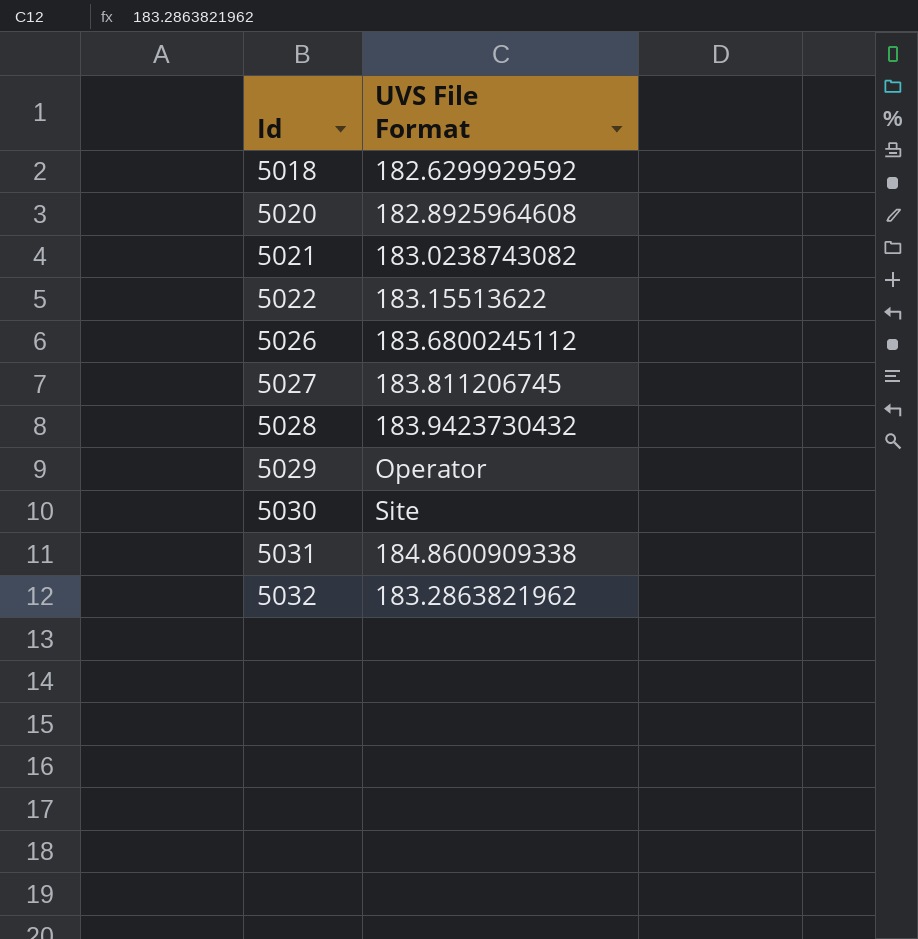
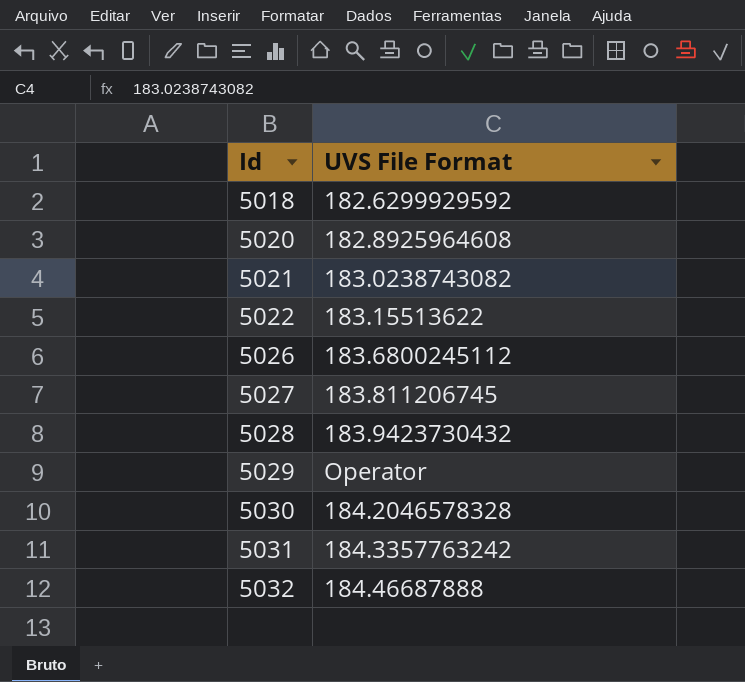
5030 | UVS File Format: Site -> 184.2046578328
5031 | UVS File Format: 184.8600909338 -> 184.3357763242
5032 | UVS File Format: 183.2863821962 -> 184.46687888

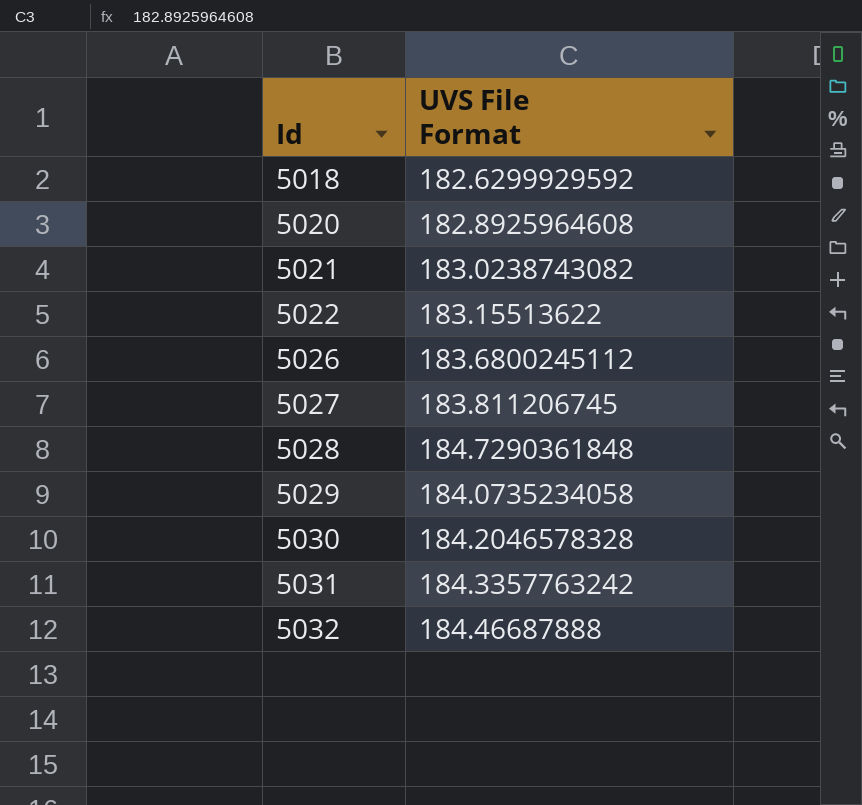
5028 | UVS File Format: 183.9423730432 -> 184.7290361848
5029 | UVS File Format: Operator -> 184.0735234058

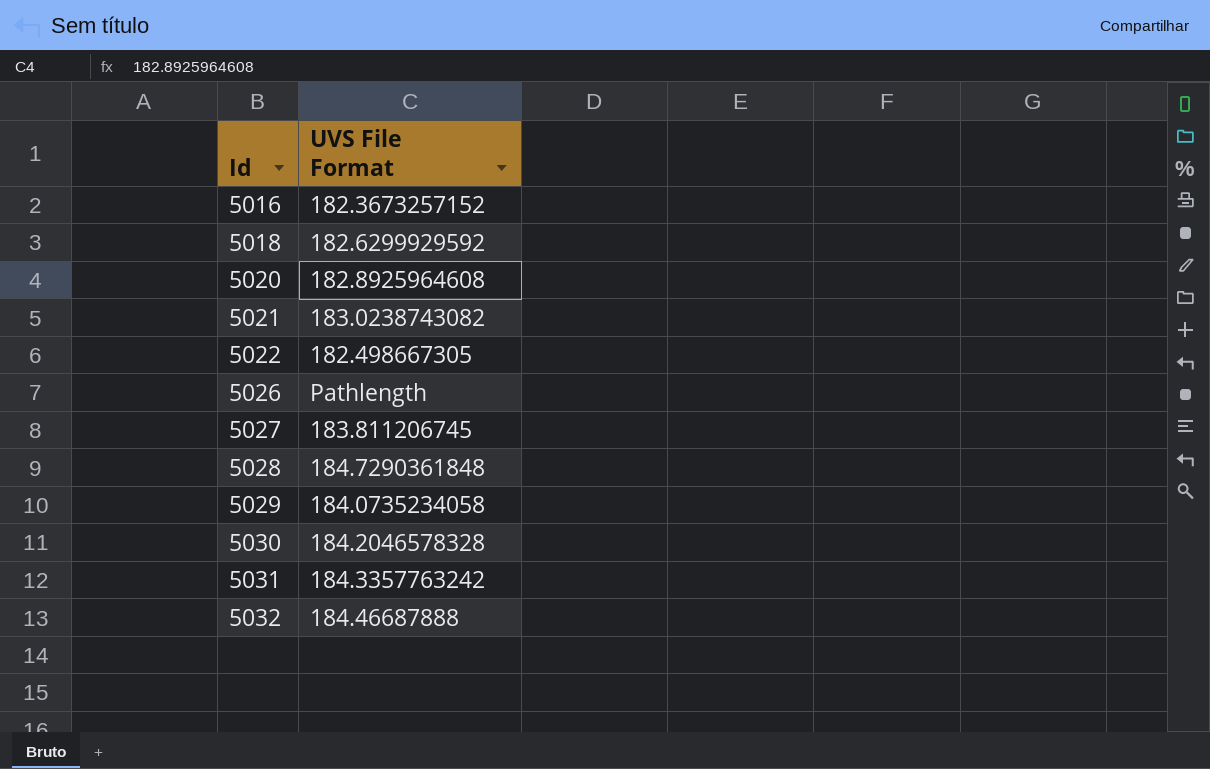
row 5016: none -> 182.3673257152
5022 | UVS File Format: 183.15513622 -> 182.498667305
5026 | UVS File Format: 183.6800245112 -> Pathlength

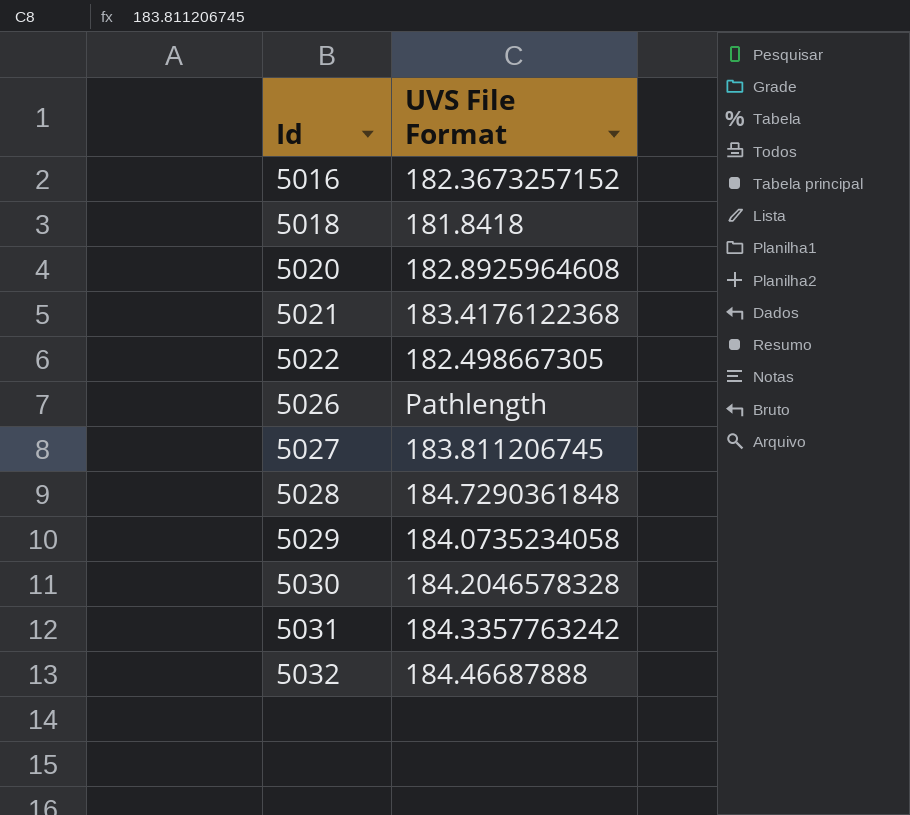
5018 | UVS File Format: 182.6299929592 -> 181.8418
5021 | UVS File Format: 183.0238743082 -> 183.4176122368

